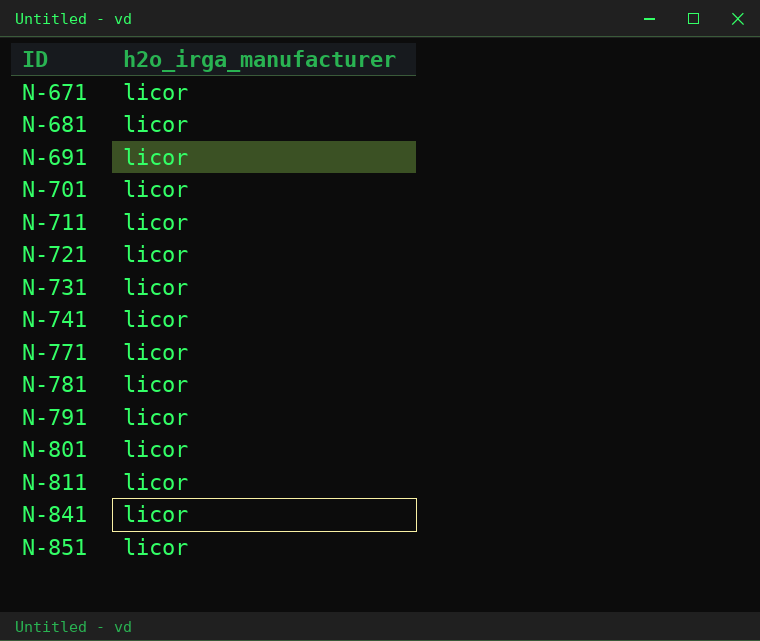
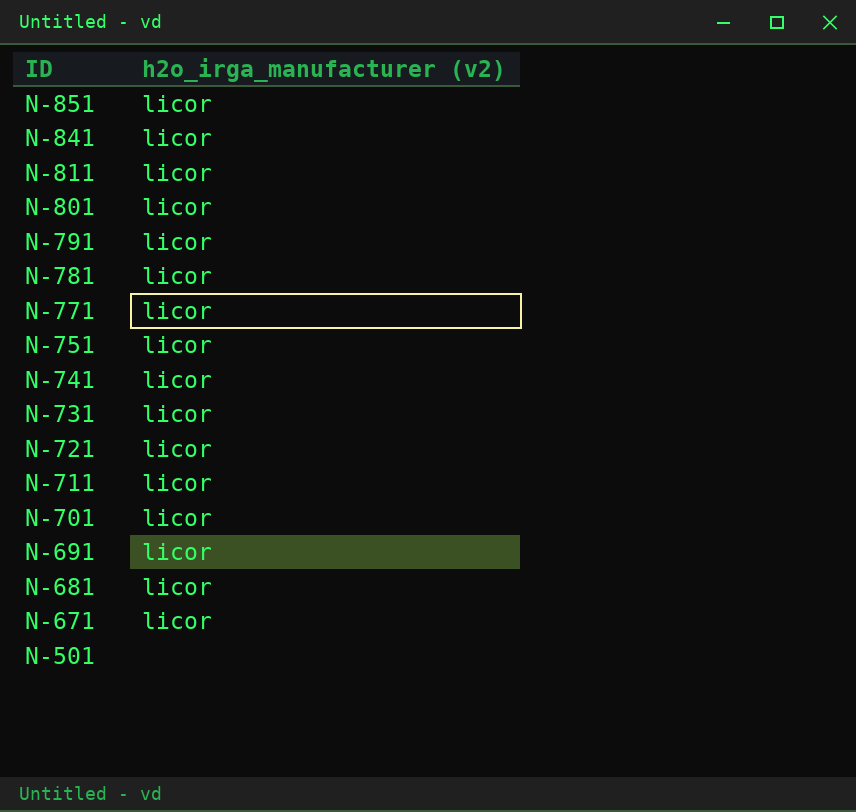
row order: ID ascending -> ID descending
column name: h2o_irga_manufacturer -> h2o_irga_manufacturer (v2)
row N-751: none -> licor
row N-501: none -> none

